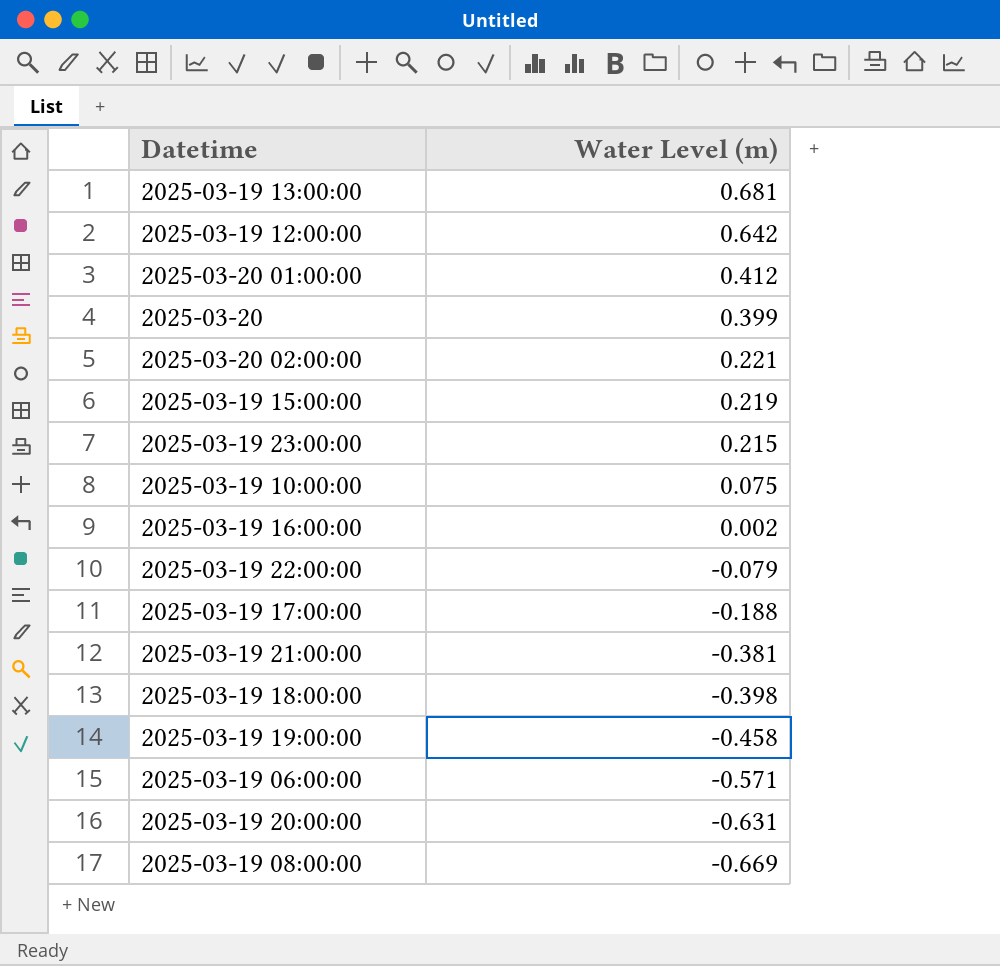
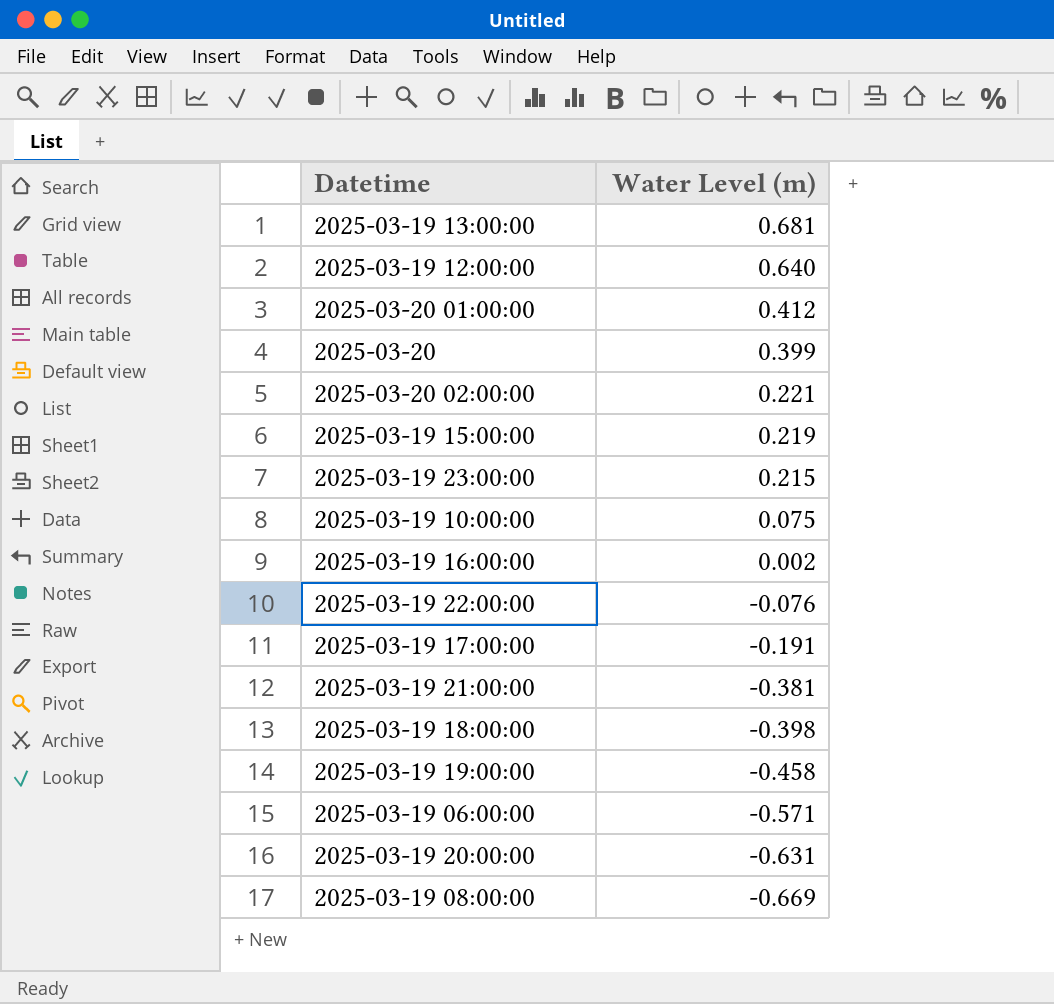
2025-03-19 12:00:00 | Water Level (m): 0.642 -> 0.640
2025-03-19 22:00:00 | Water Level (m): -0.079 -> -0.076
2025-03-19 17:00:00 | Water Level (m): -0.188 -> -0.191

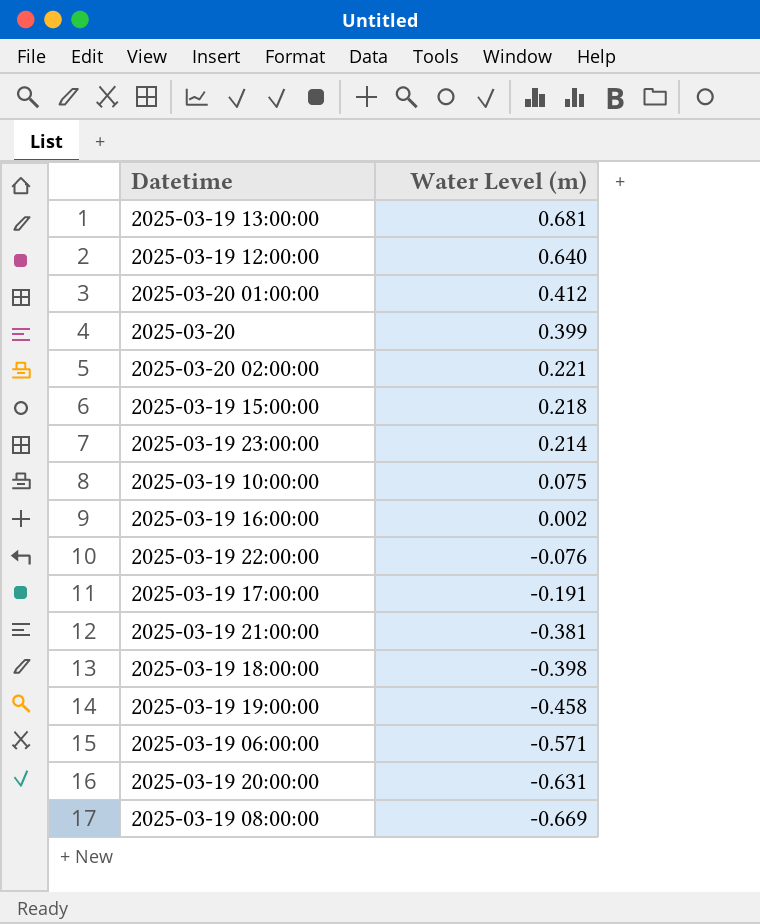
2025-03-19 15:00:00 | Water Level (m): 0.219 -> 0.218
2025-03-19 23:00:00 | Water Level (m): 0.215 -> 0.214

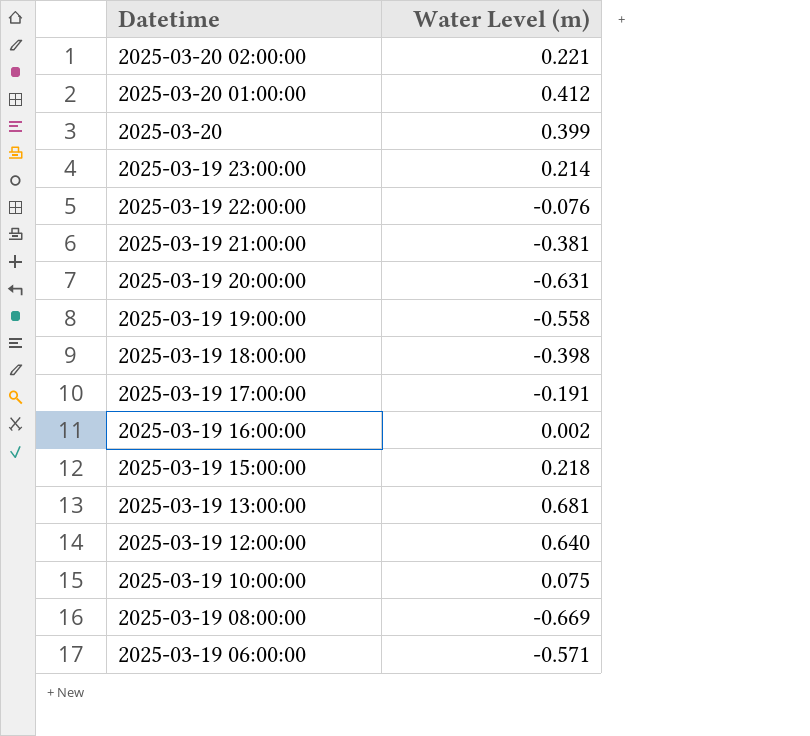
row order: Water Level (m) descending -> Datetime descending
2025-03-19 19:00:00 | Water Level (m): -0.458 -> -0.558

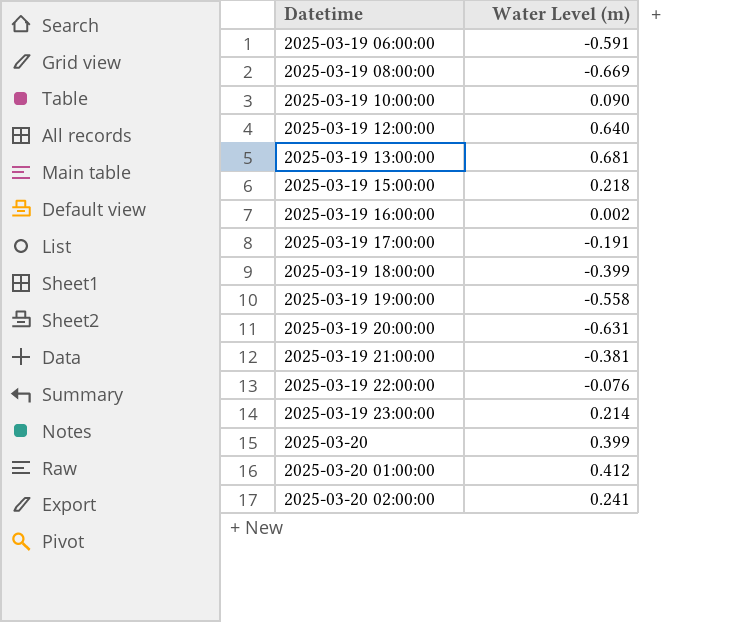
row order: Datetime descending -> Datetime ascending
2025-03-19 06:00:00 | Water Level (m): -0.571 -> -0.591
2025-03-19 10:00:00 | Water Level (m): 0.075 -> 0.090
2025-03-19 18:00:00 | Water Level (m): -0.398 -> -0.399
2025-03-20 02:00:00 | Water Level (m): 0.221 -> 0.241

